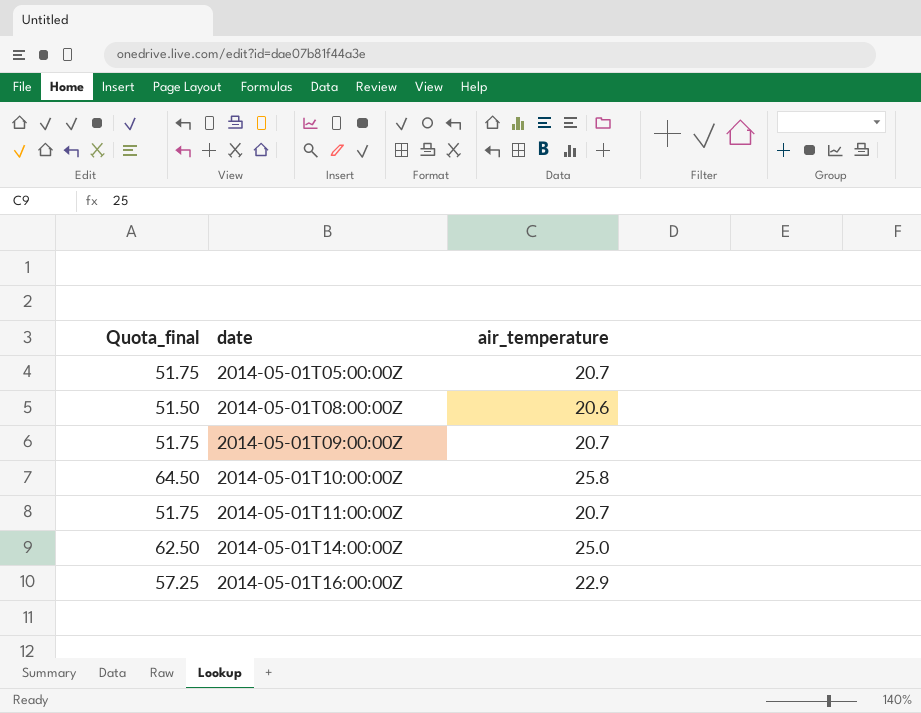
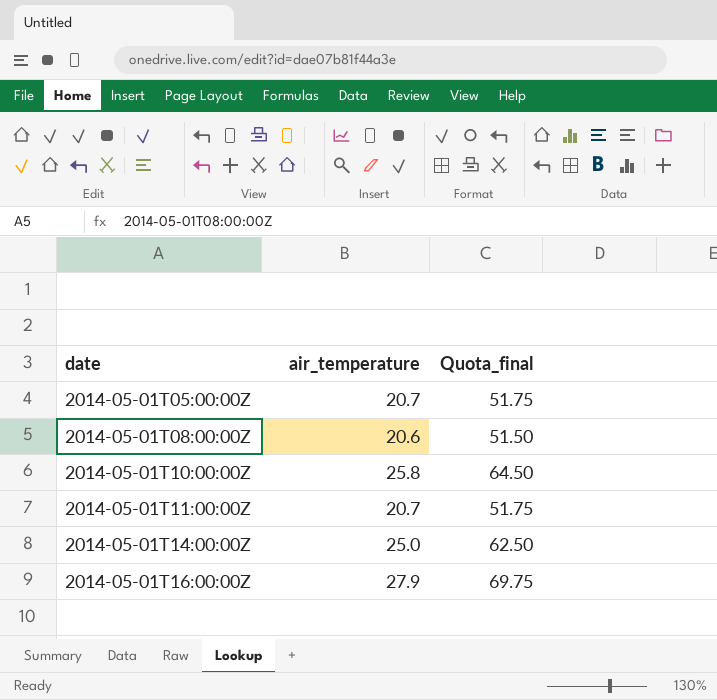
column Quota_final | position: 1 -> 3
row 2014-05-01T09:00:00Z: 51.75 | 20.7 -> none
2014-05-01T16:00:00Z | air_temperature: 22.9 -> 27.9
2014-05-01T16:00:00Z | Quota_final: 57.25 -> 69.75

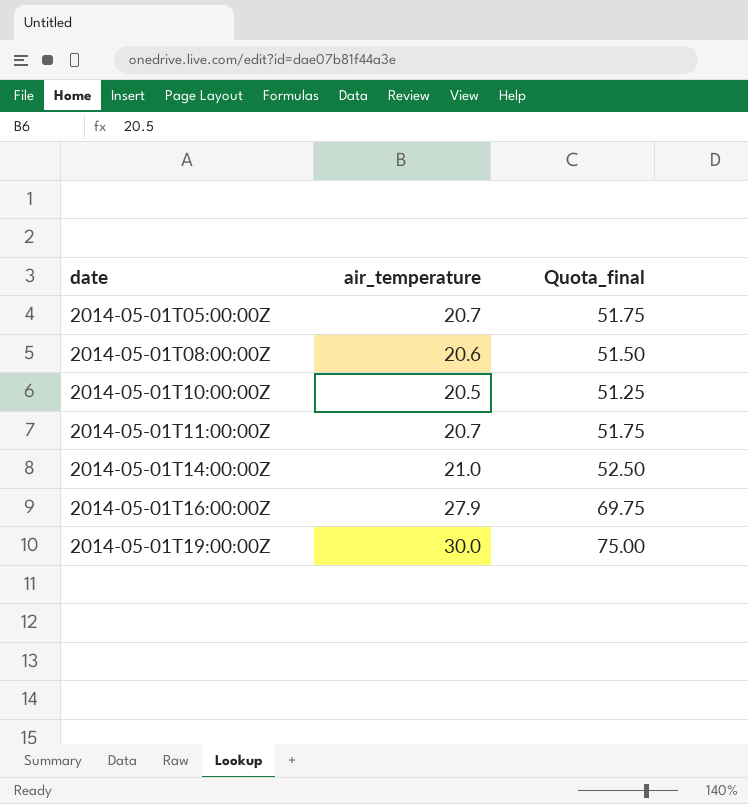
2014-05-01T10:00:00Z | air_temperature: 25.8 -> 20.5
2014-05-01T10:00:00Z | Quota_final: 64.50 -> 51.25
2014-05-01T14:00:00Z | air_temperature: 25.0 -> 21.0
2014-05-01T14:00:00Z | Quota_final: 62.50 -> 52.50
row 2014-05-01T19:00:00Z: none -> 30.0 | 75.00

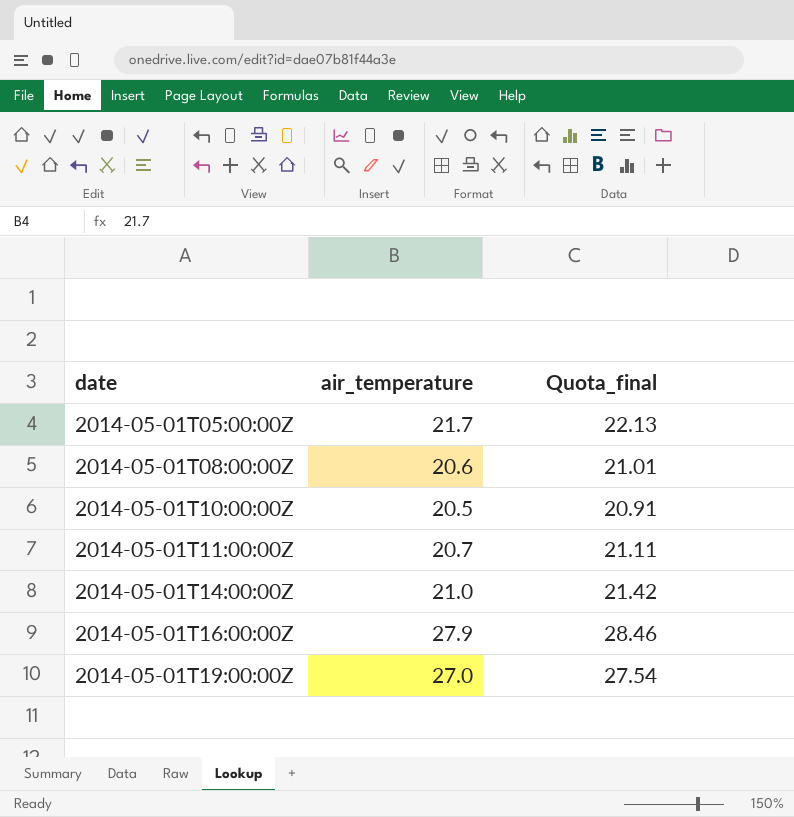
column Quota_final | formula: [air_temperature] * 2.5 -> [air_temperature] * 1.02
2014-05-01T05:00:00Z | air_temperature: 20.7 -> 21.7
2014-05-01T19:00:00Z | air_temperature: 30.0 -> 27.0

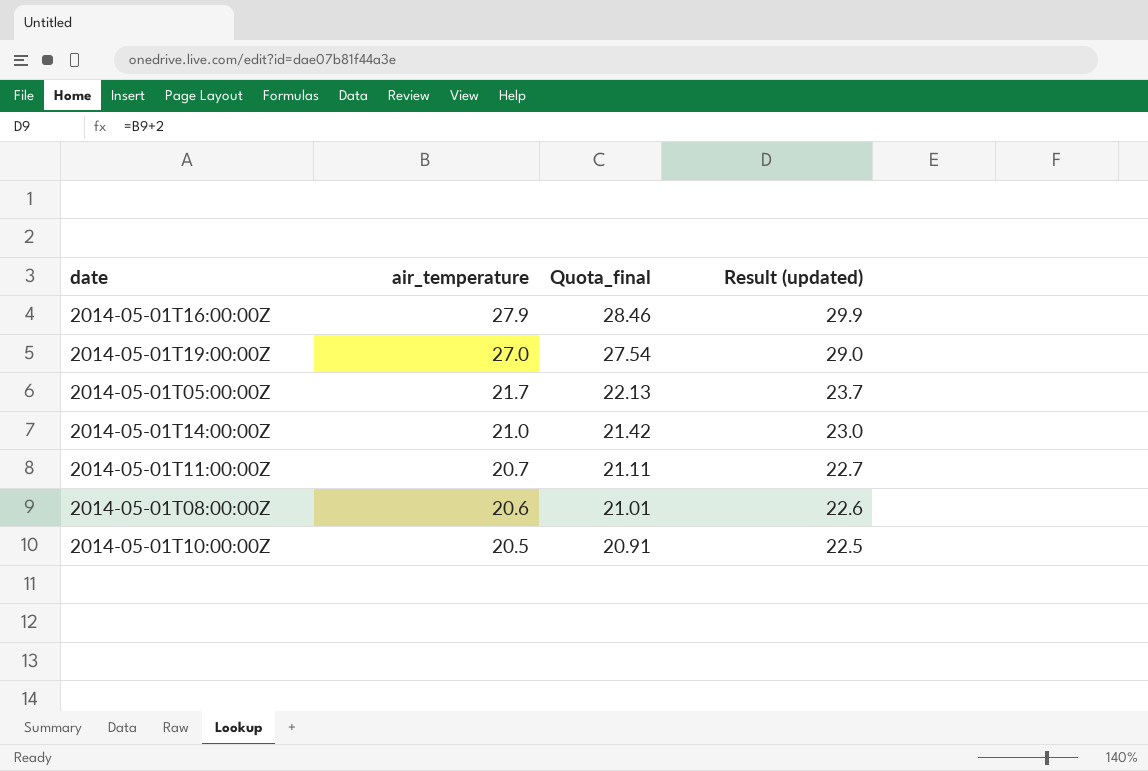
row order: date ascending -> air_temperature descending
column Result (updated) | formula: none -> [air_temperature] + 2

